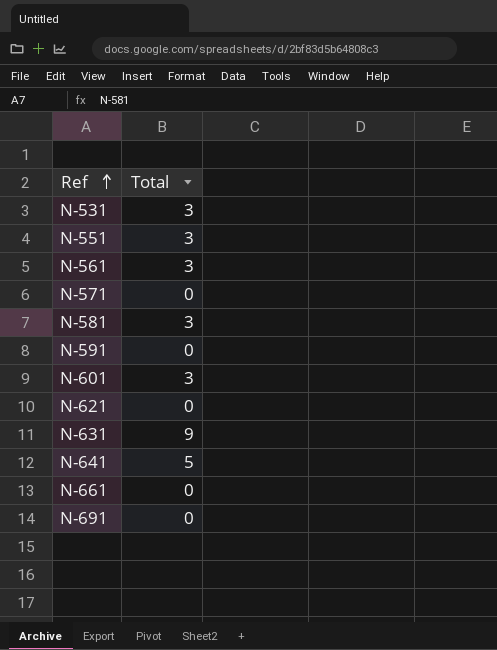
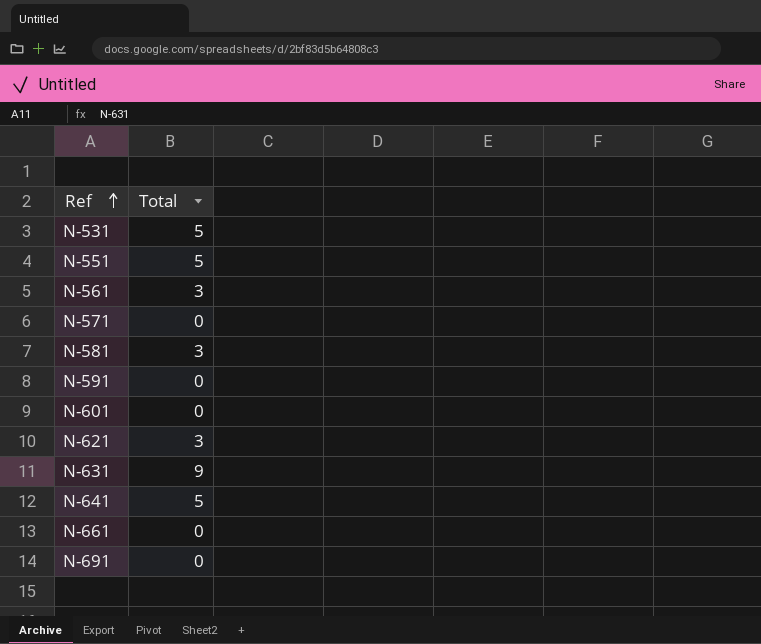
N-531 | Total: 3 -> 5
N-551 | Total: 3 -> 5
N-601 | Total: 3 -> 0
N-621 | Total: 0 -> 3

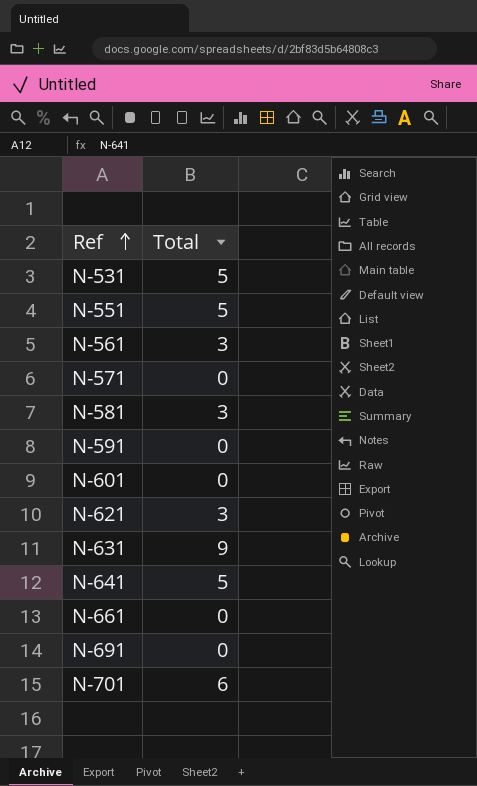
row N-701: none -> 6

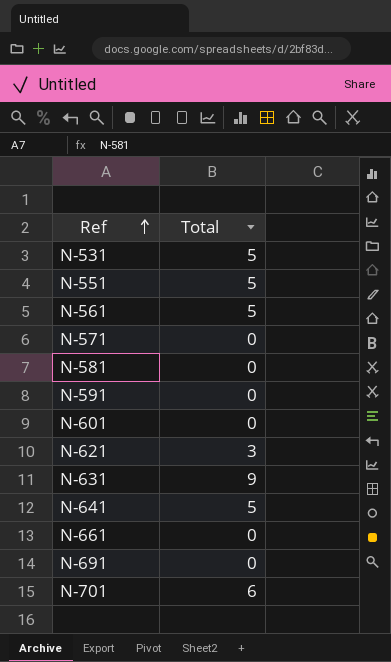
N-561 | Total: 3 -> 5
N-581 | Total: 3 -> 0

